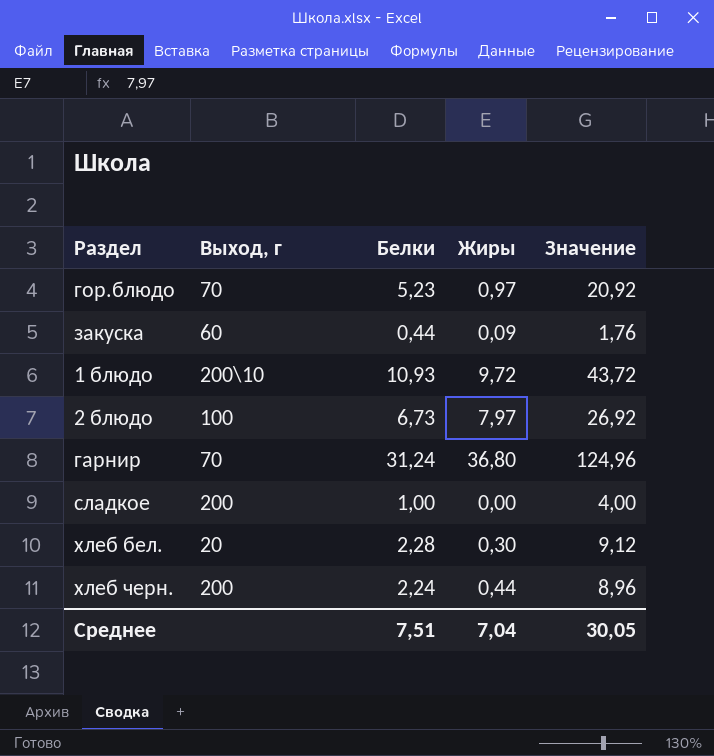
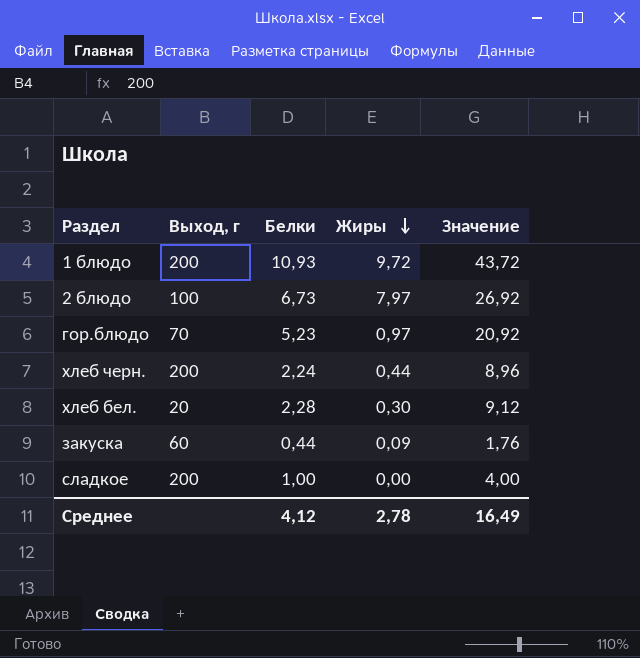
row order: none -> Жиры descending
row гарнир: 70 | 31,24 | 36,80 | 124,96 -> none
1 блюдо | Выход, г: 200\10 -> 200
Среднее | Белки: 7,51 -> 4,12
Среднее | Жиры: 7,04 -> 2,78
Среднее | Значение: 30,05 -> 16,49

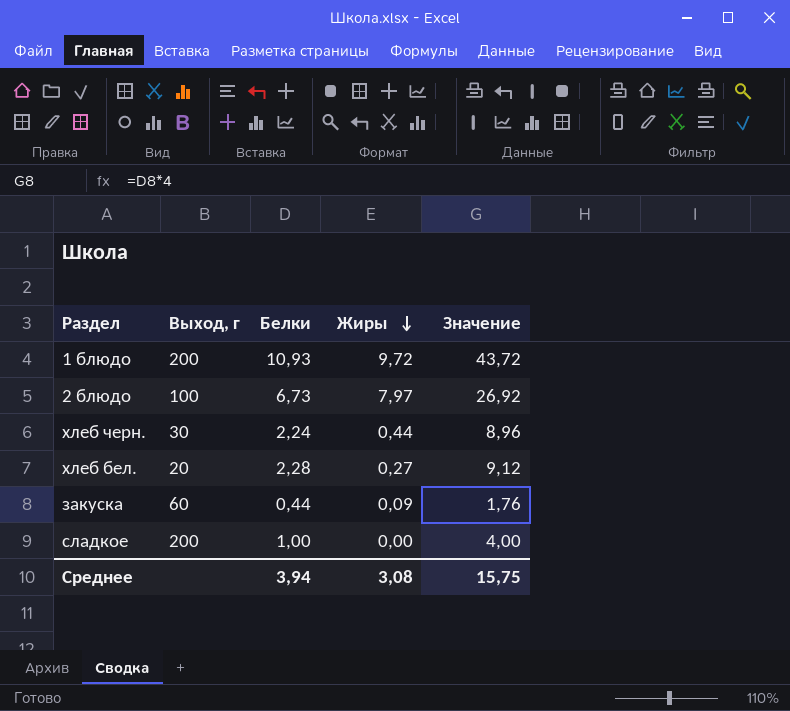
row гор.блюдо: 70 | 5,23 | 0,97 | 20,92 -> none
хлеб черн. | Выход, г: 200 -> 30
хлеб бел. | Жиры: 0,30 -> 0,27
Среднее | Белки: 4,12 -> 3,94
Среднее | Жиры: 2,78 -> 3,08
Среднее | Значение: 16,49 -> 15,75

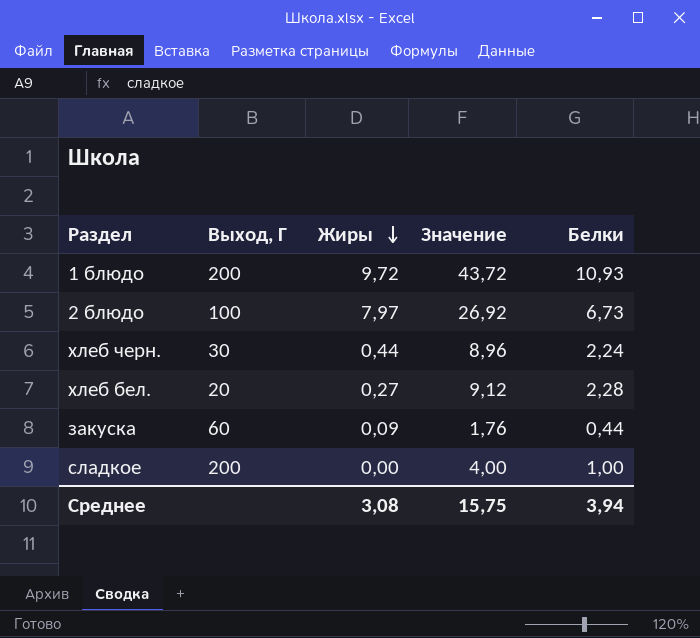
column name: Выход, г -> Выход, Г
column Белки | position: 3 -> 5

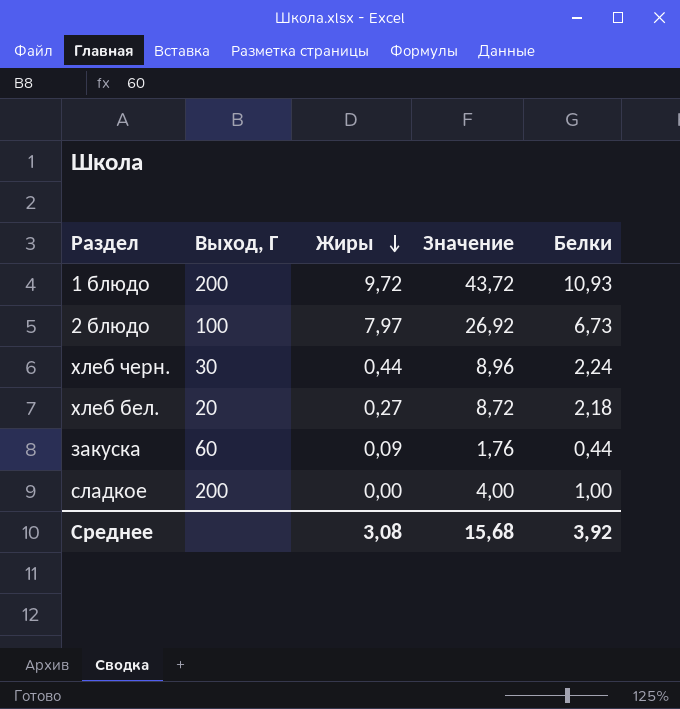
хлеб бел. | Значение: 9,12 -> 8,72
хлеб бел. | Белки: 2,28 -> 2,18
Среднее | Значение: 15,75 -> 15,68
Среднее | Белки: 3,94 -> 3,92

